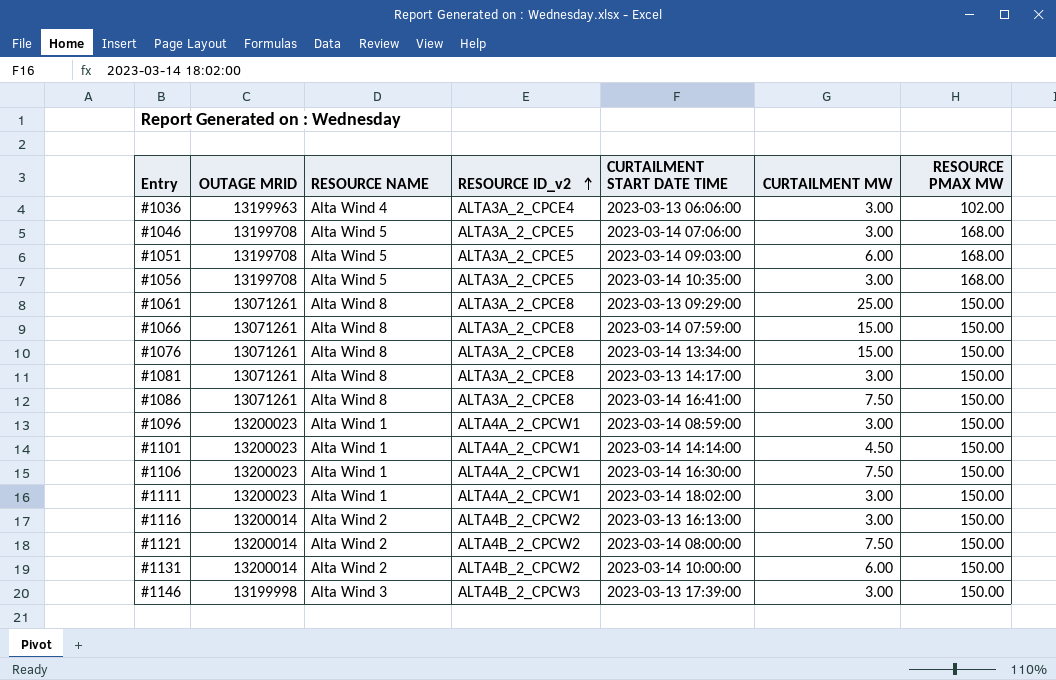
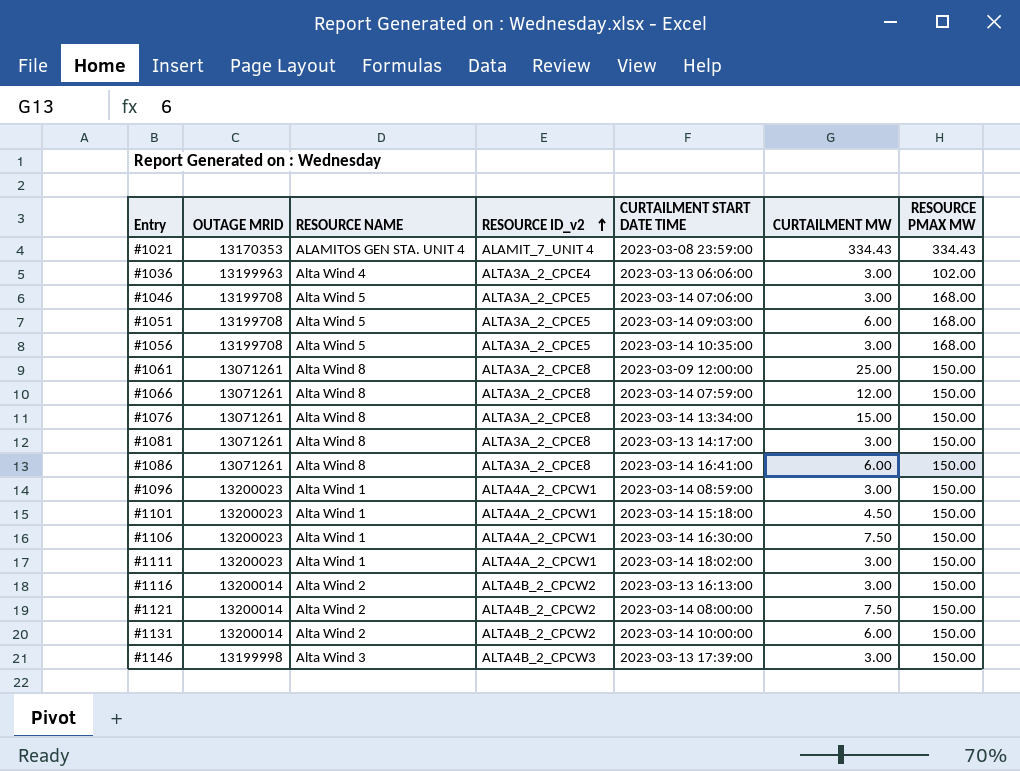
row #1021: none -> 13170353 | ALAMITOS GEN STA. UNIT 4 | ALAMIT_7_UNIT 4 | 2023-03-08 23:59:00 | 334.43 | 334.43
#1061 | CURTAILMENT START DATE TIME: 2023-03-13 09:29:00 -> 2023-03-09 12:00:00
#1066 | CURTAILMENT MW: 15.00 -> 12.00
#1086 | CURTAILMENT MW: 7.50 -> 6.00
#1101 | CURTAILMENT START DATE TIME: 2023-03-14 14:14:00 -> 2023-03-14 15:18:00

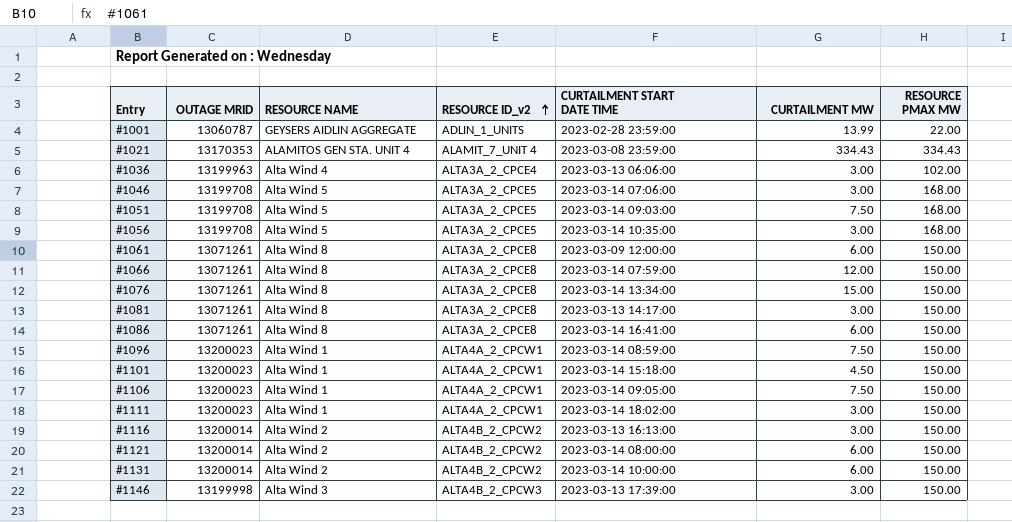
row #1001: none -> 13060787 | GEYSERS AIDLIN AGGREGATE | ADLIN_1_UNITS | 2023-02-28 23:59:00 | 13.99 | 22.00
#1051 | CURTAILMENT MW: 6.00 -> 7.50
#1061 | CURTAILMENT MW: 25.00 -> 6.00
#1096 | CURTAILMENT MW: 3.00 -> 7.50
#1106 | CURTAILMENT START DATE TIME: 2023-03-14 16:30:00 -> 2023-03-14 09:05:00
#1121 | CURTAILMENT MW: 7.50 -> 6.00

